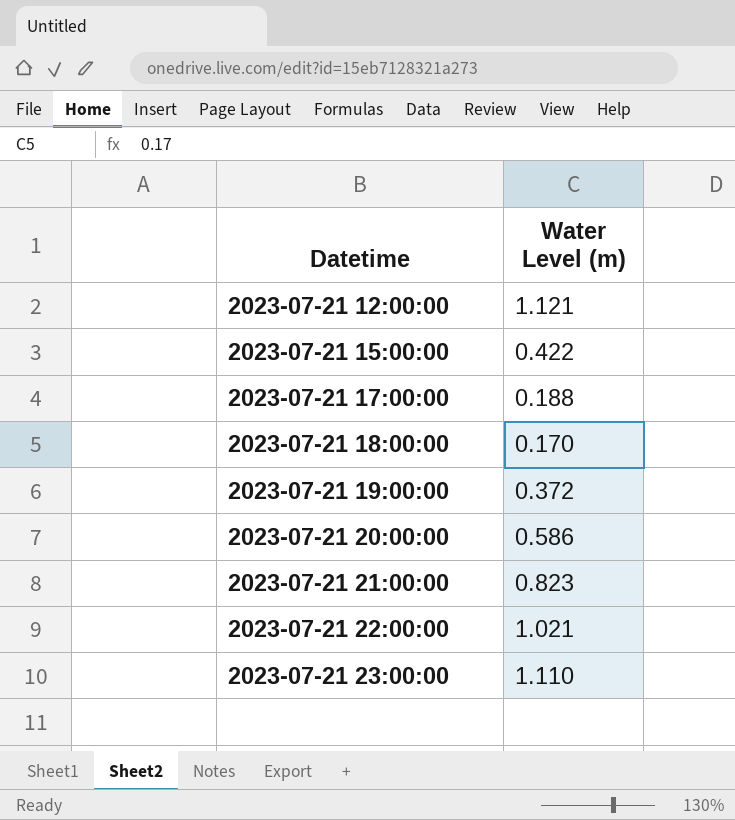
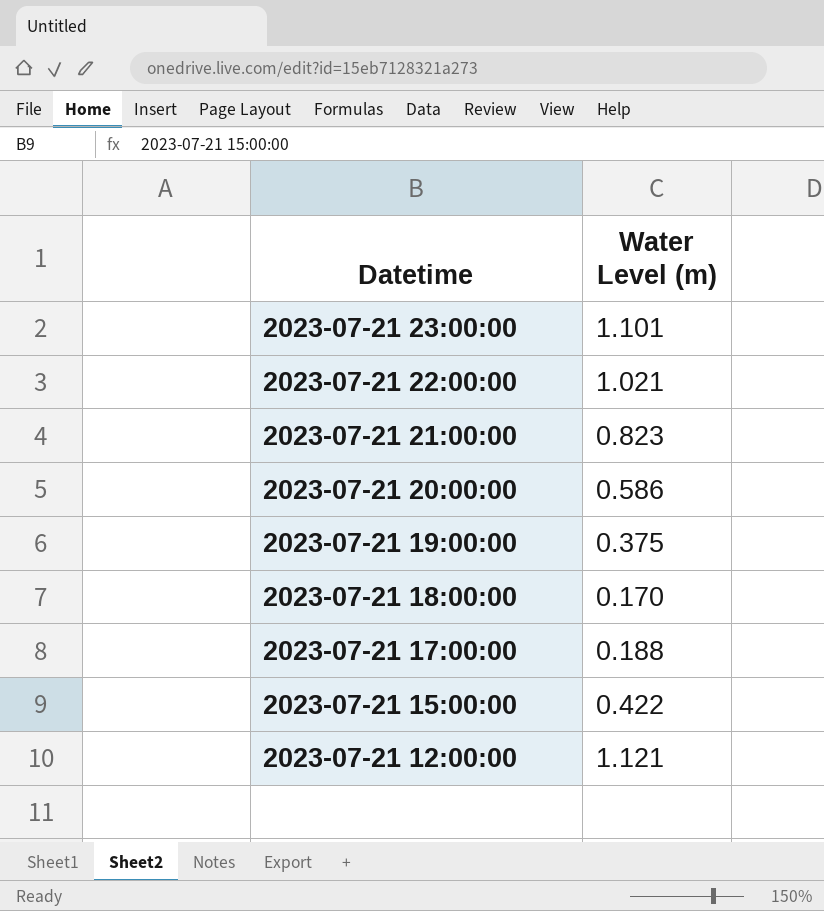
row order: Datetime ascending -> Datetime descending
2023-07-21 23:00:00 | Water Level (m): 1.110 -> 1.101
2023-07-21 19:00:00 | Water Level (m): 0.372 -> 0.375

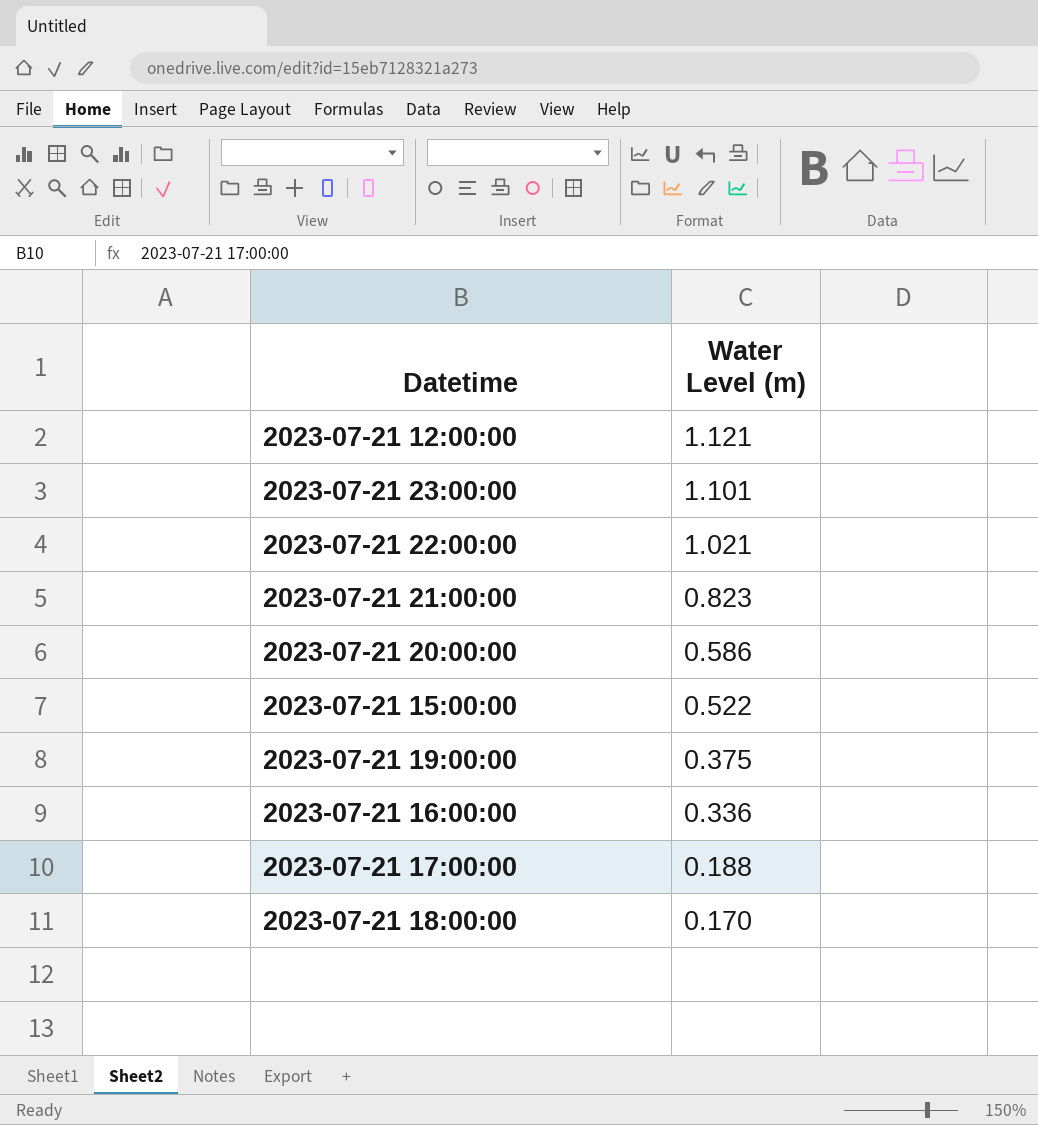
row order: Datetime descending -> Water Level (m) descending
2023-07-21 15:00:00 | Water Level (m): 0.422 -> 0.522
row 2023-07-21 16:00:00: none -> 0.336

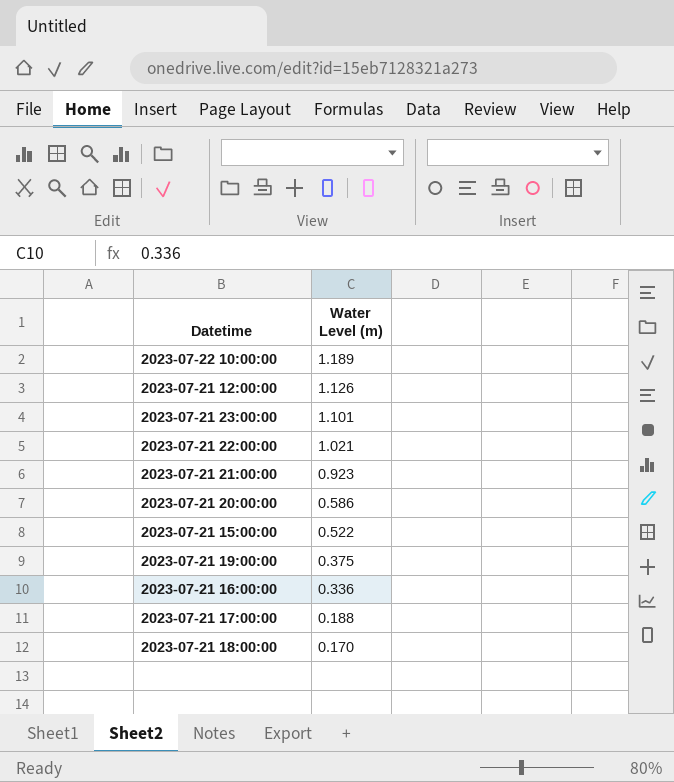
row 2023-07-22 10:00:00: none -> 1.189
2023-07-21 12:00:00 | Water Level (m): 1.121 -> 1.126
2023-07-21 21:00:00 | Water Level (m): 0.823 -> 0.923

